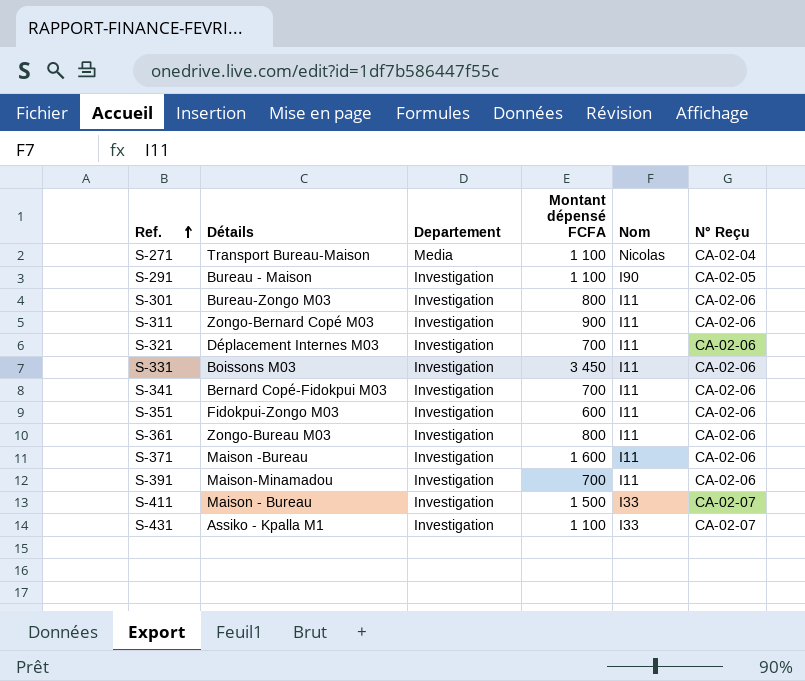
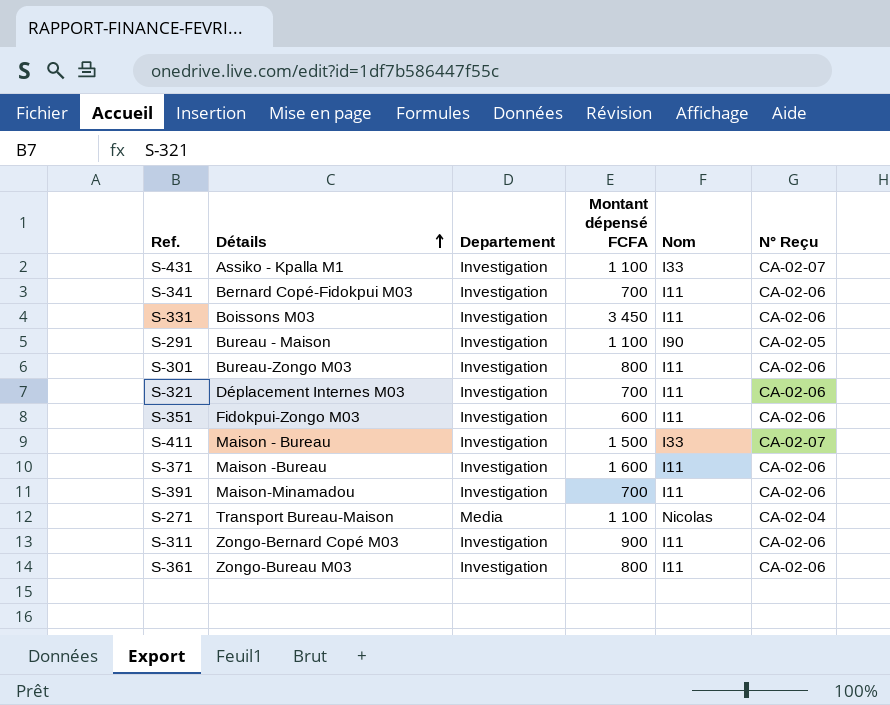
row order: Ref. ascending -> Détails ascending

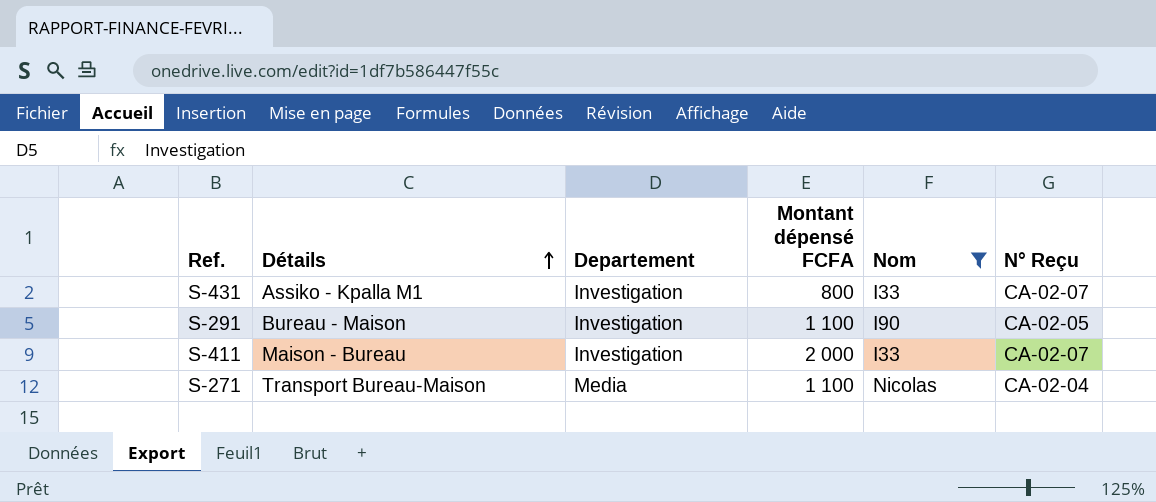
filter: none -> Nom != I11
S-431 | Montant dépensé FCFA: 1 100 -> 800
S-411 | Montant dépensé FCFA: 1 500 -> 2 000

